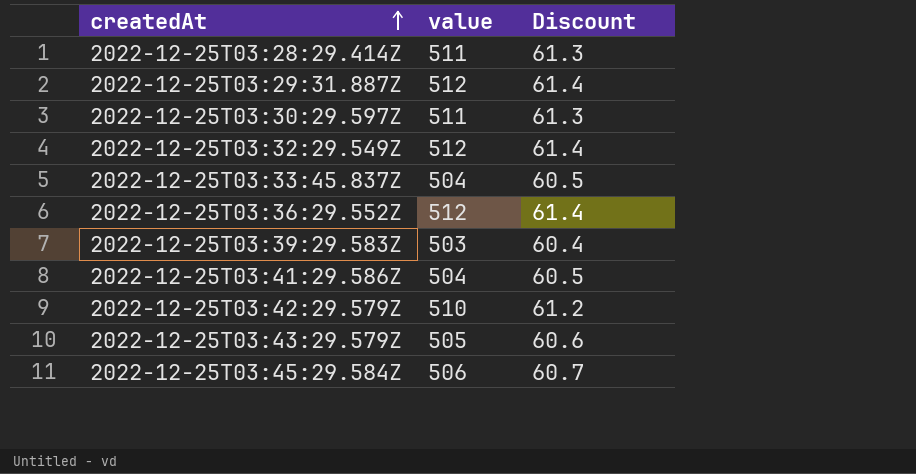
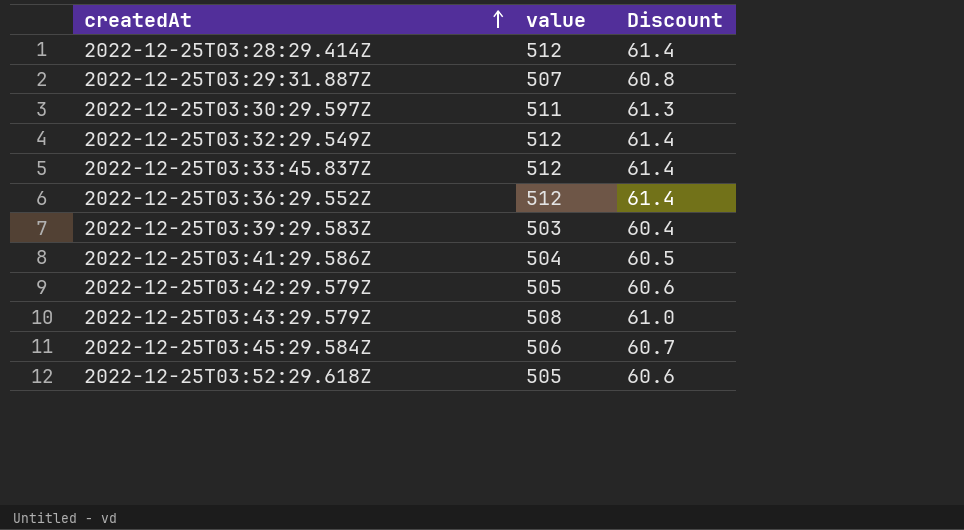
2022-12-25T03:28:29.414Z | value: 511 -> 512
2022-12-25T03:28:29.414Z | Discount: 61.3 -> 61.4
2022-12-25T03:29:31.887Z | value: 512 -> 507
2022-12-25T03:29:31.887Z | Discount: 61.4 -> 60.8
2022-12-25T03:33:45.837Z | value: 504 -> 512
2022-12-25T03:33:45.837Z | Discount: 60.5 -> 61.4
2022-12-25T03:42:29.579Z | value: 510 -> 505
2022-12-25T03:42:29.579Z | Discount: 61.2 -> 60.6
2022-12-25T03:43:29.579Z | value: 505 -> 508
2022-12-25T03:43:29.579Z | Discount: 60.6 -> 61.0
row 2022-12-25T03:52:29.618Z: none -> 505 | 60.6

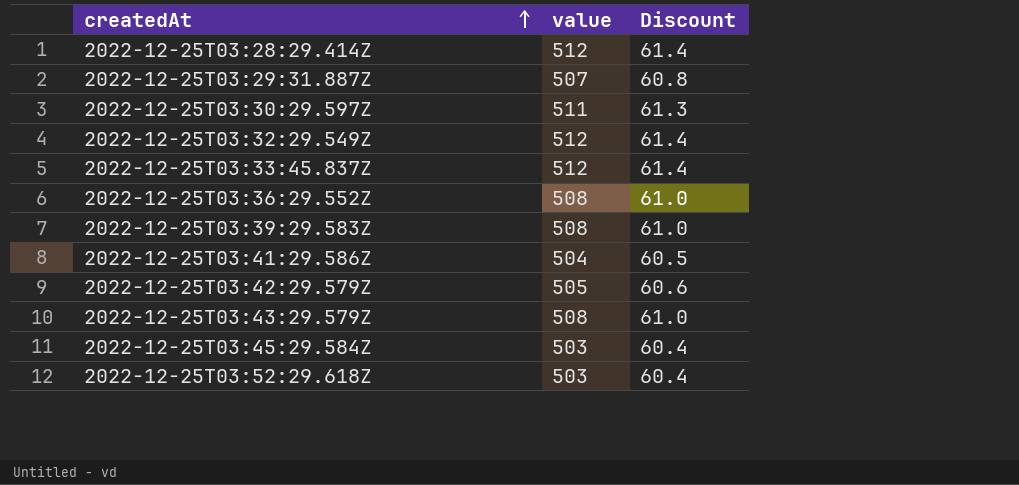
2022-12-25T03:36:29.552Z | value: 512 -> 508
2022-12-25T03:36:29.552Z | Discount: 61.4 -> 61.0
2022-12-25T03:39:29.583Z | value: 503 -> 508
2022-12-25T03:39:29.583Z | Discount: 60.4 -> 61.0
2022-12-25T03:45:29.584Z | value: 506 -> 503
2022-12-25T03:45:29.584Z | Discount: 60.7 -> 60.4
2022-12-25T03:52:29.618Z | value: 505 -> 503
2022-12-25T03:52:29.618Z | Discount: 60.6 -> 60.4

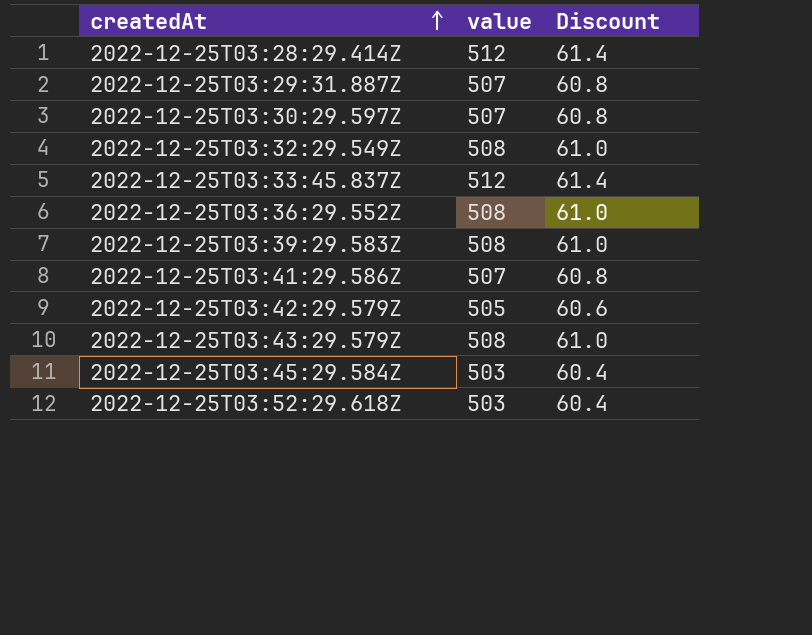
2022-12-25T03:30:29.597Z | value: 511 -> 507
2022-12-25T03:30:29.597Z | Discount: 61.3 -> 60.8
2022-12-25T03:32:29.549Z | value: 512 -> 508
2022-12-25T03:32:29.549Z | Discount: 61.4 -> 61.0
2022-12-25T03:41:29.586Z | value: 504 -> 507
2022-12-25T03:41:29.586Z | Discount: 60.5 -> 60.8

